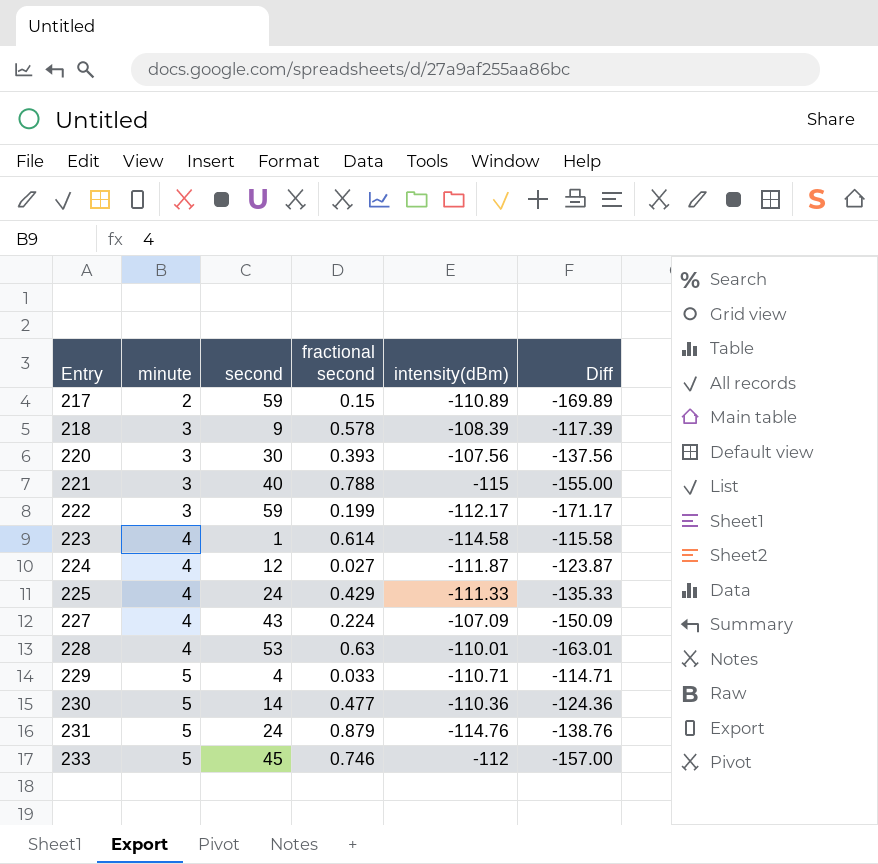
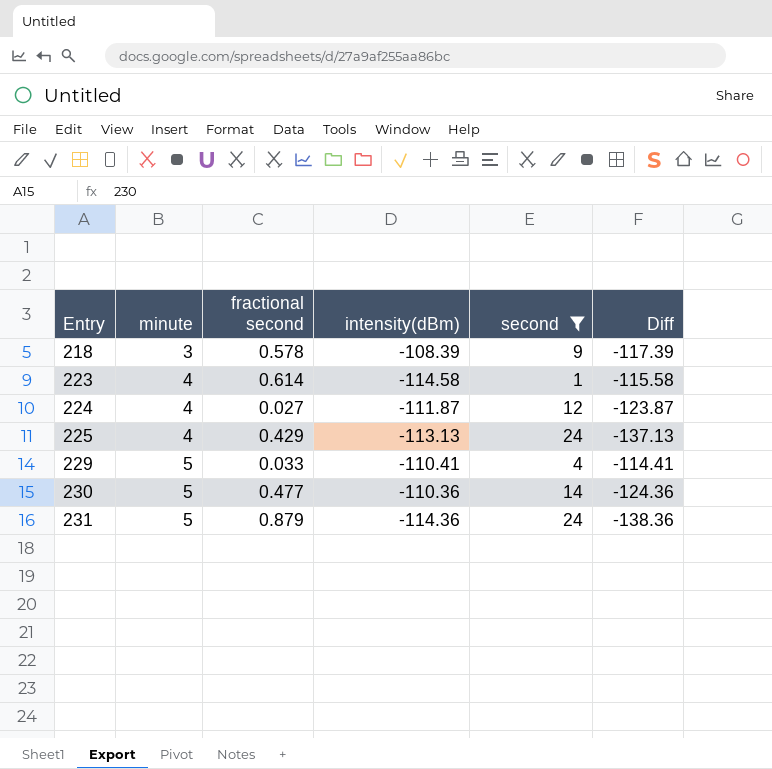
filter: none -> second <= 24
column second | position: 3 -> 5
225 | intensity(dBm): -111.33 -> -113.13
225 | Diff: -135.33 -> -137.13
229 | intensity(dBm): -110.71 -> -110.41
229 | Diff: -114.71 -> -114.41
231 | intensity(dBm): -114.76 -> -114.36
231 | Diff: -138.76 -> -138.36

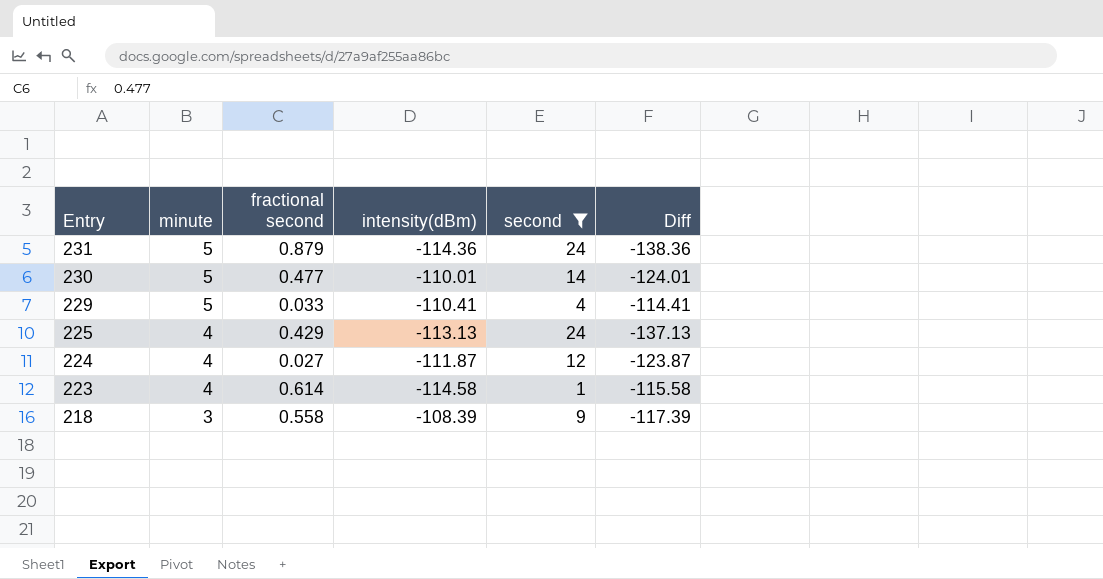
row order: Entry ascending -> Entry descending
230 | intensity(dBm): -110.36 -> -110.01
230 | Diff: -124.36 -> -124.01
218 | fractional second: 0.578 -> 0.558

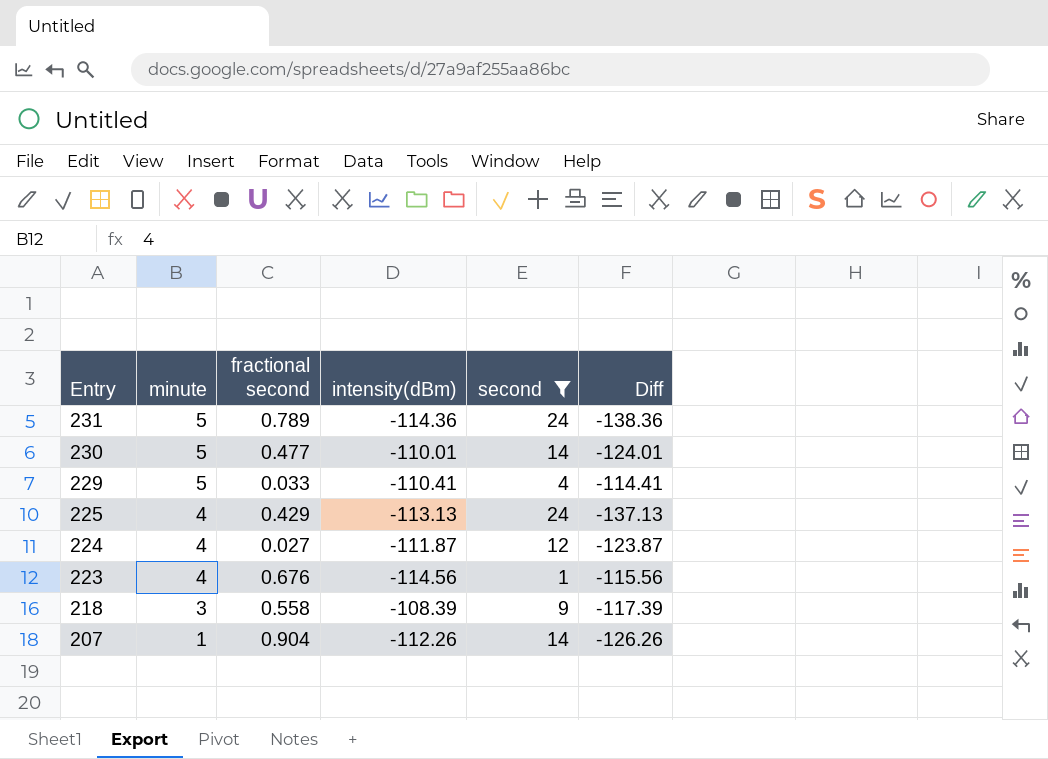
231 | fractional second: 0.879 -> 0.789
223 | fractional second: 0.614 -> 0.676
223 | intensity(dBm): -114.58 -> -114.56
223 | Diff: -115.58 -> -115.56
row 207: none -> 1 | 0.904 | -112.26 | 14 | -126.26

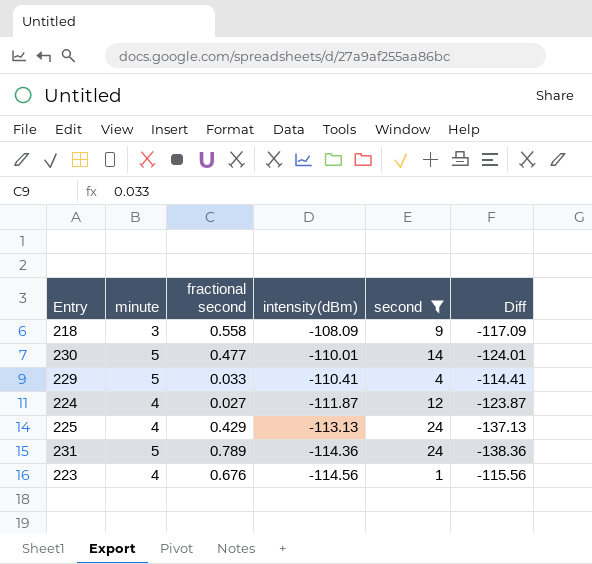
row order: Entry descending -> intensity(dBm) descending
row 207: 1 | 0.904 | -112.26 | 14 | -126.26 -> none
218 | intensity(dBm): -108.39 -> -108.09
218 | Diff: -117.39 -> -117.09

